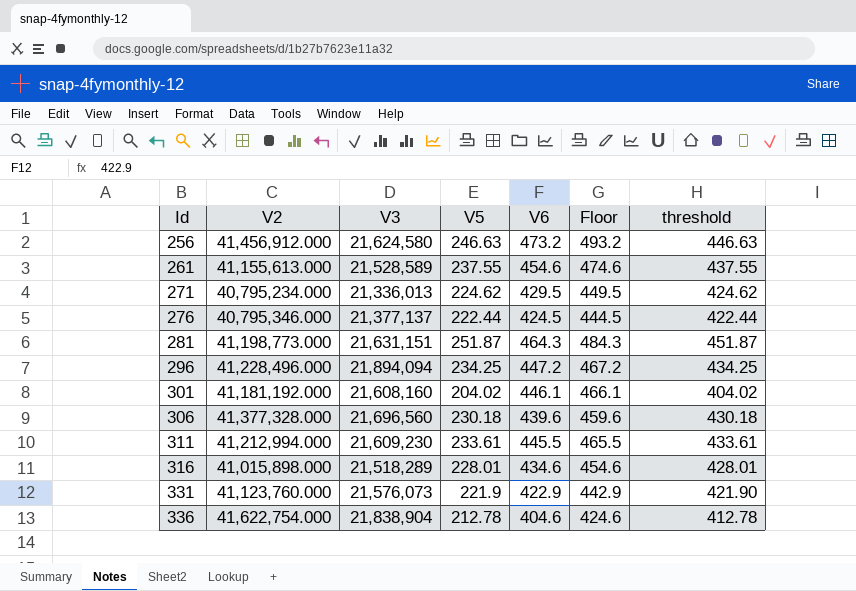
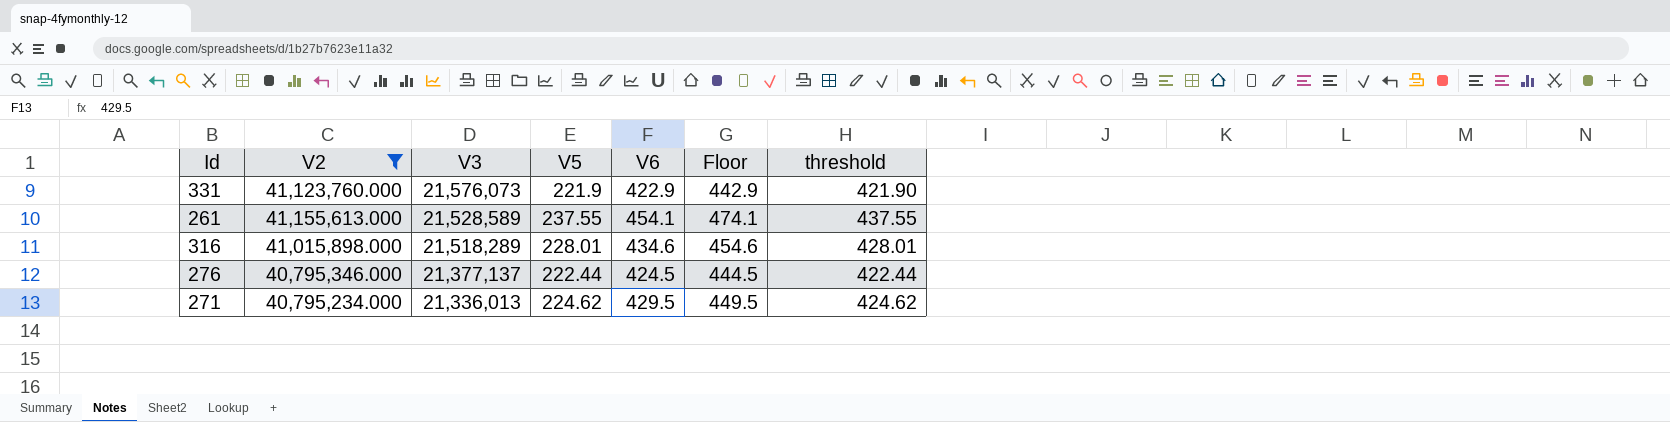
filter: none -> V2 <= 41,155,613.000
row order: Id ascending -> V3 descending
261 | V6: 454.6 -> 454.1
261 | Floor: 474.6 -> 474.1

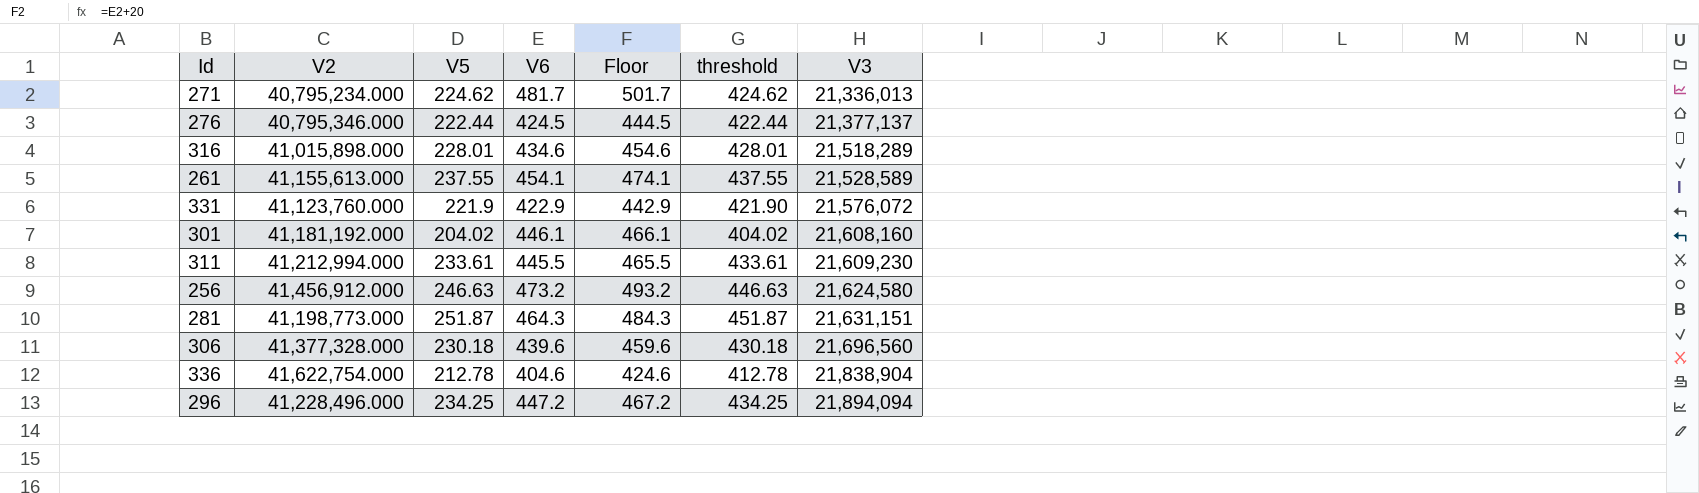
filter: V2 <= 41,155,613.000 -> none
row order: V3 descending -> V3 ascending
column V3 | position: 3 -> 7
271 | V6: 429.5 -> 481.7
271 | Floor: 449.5 -> 501.7
331 | V3: 21,576,073 -> 21,576,072

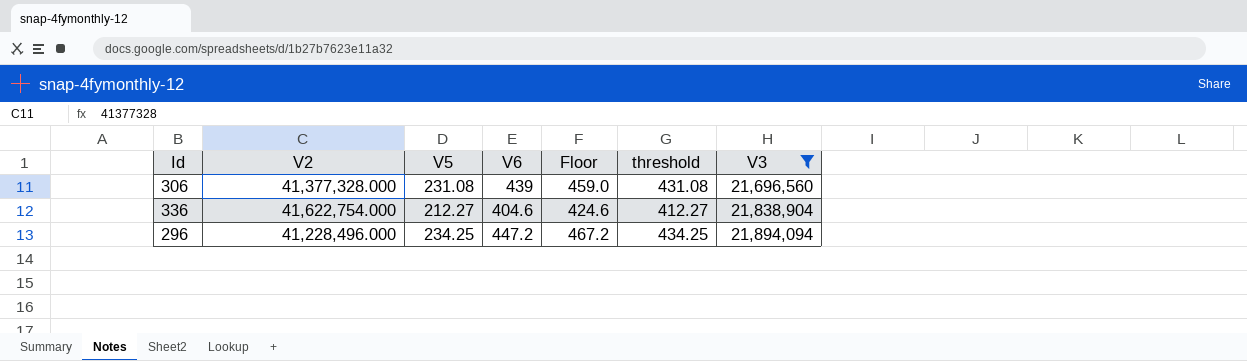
filter: none -> V3 >= 21,696,560
306 | V5: 230.18 -> 231.08
306 | V6: 439.6 -> 439
306 | Floor: 459.6 -> 459.0
306 | threshold: 430.18 -> 431.08
336 | V5: 212.78 -> 212.27
336 | threshold: 412.78 -> 412.27

